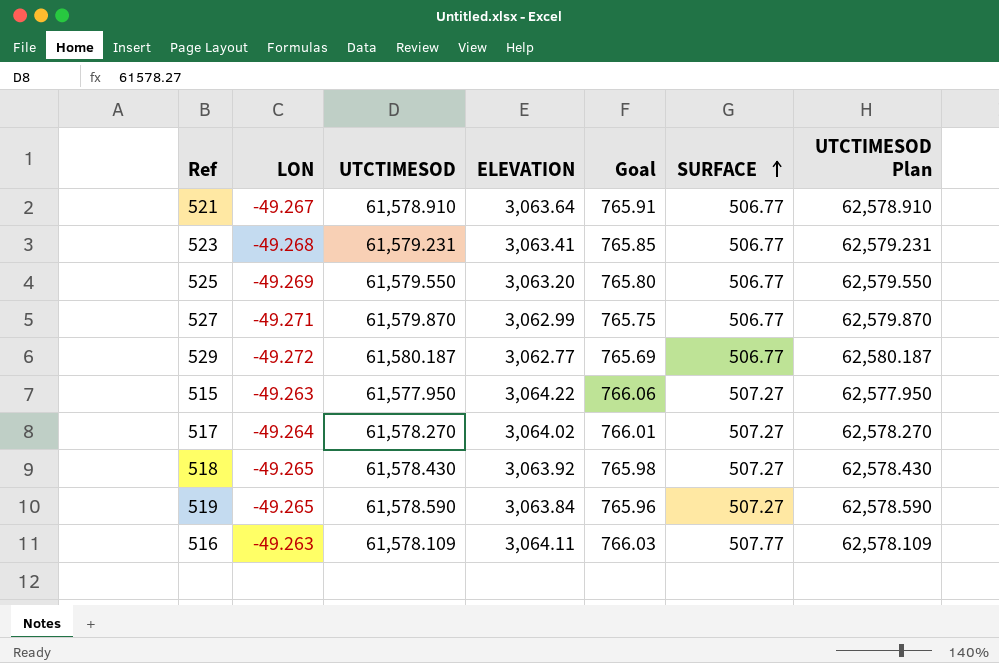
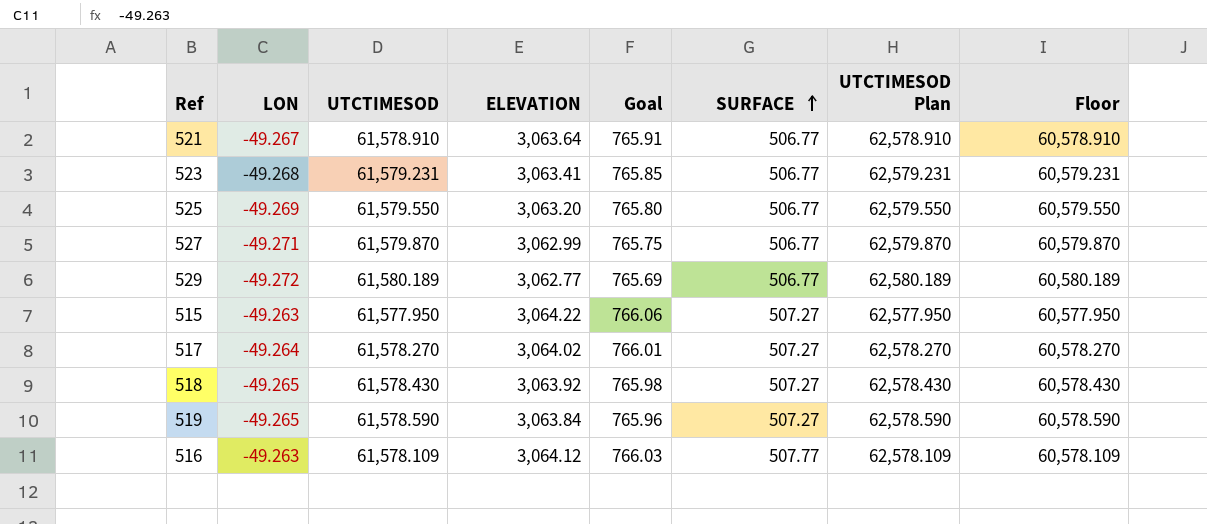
column Floor | formula: none -> [UTCTIMESOD] - 1000
529 | UTCTIMESOD: 61,580.187 -> 61,580.189
529 | UTCTIMESOD Plan: 62,580.187 -> 62,580.189
516 | ELEVATION: 3,064.11 -> 3,064.12

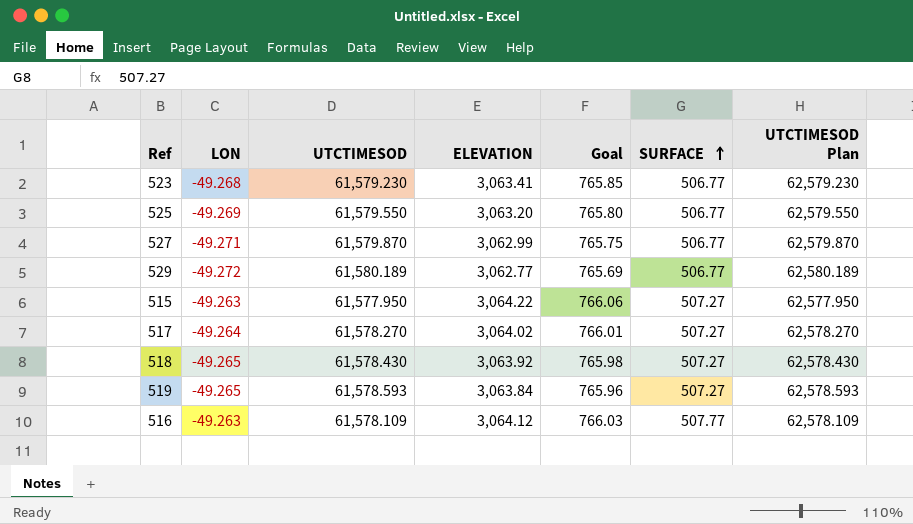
column Floor | formula: [UTCTIMESOD] - 1000 -> none
row 521: -49.267 | 61,578.910 | 3,063.64 | 765.91 | 506.77 | 62,578.910 | 60,578.910 -> none
523 | UTCTIMESOD: 61,579.231 -> 61,579.230
523 | UTCTIMESOD Plan: 62,579.231 -> 62,579.230
519 | UTCTIMESOD: 61,578.590 -> 61,578.593
519 | UTCTIMESOD Plan: 62,578.590 -> 62,578.593

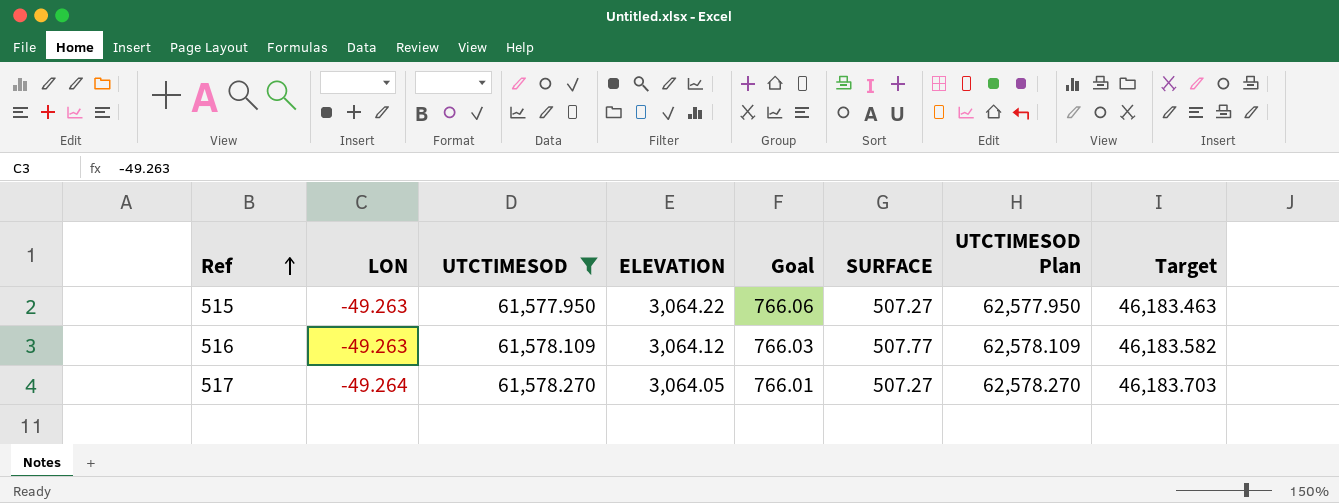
filter: none -> UTCTIMESOD <= 61,578.270
row order: SURFACE ascending -> Ref ascending
column Target | formula: none -> [UTCTIMESOD] * 0.75
517 | ELEVATION: 3,064.02 -> 3,064.05

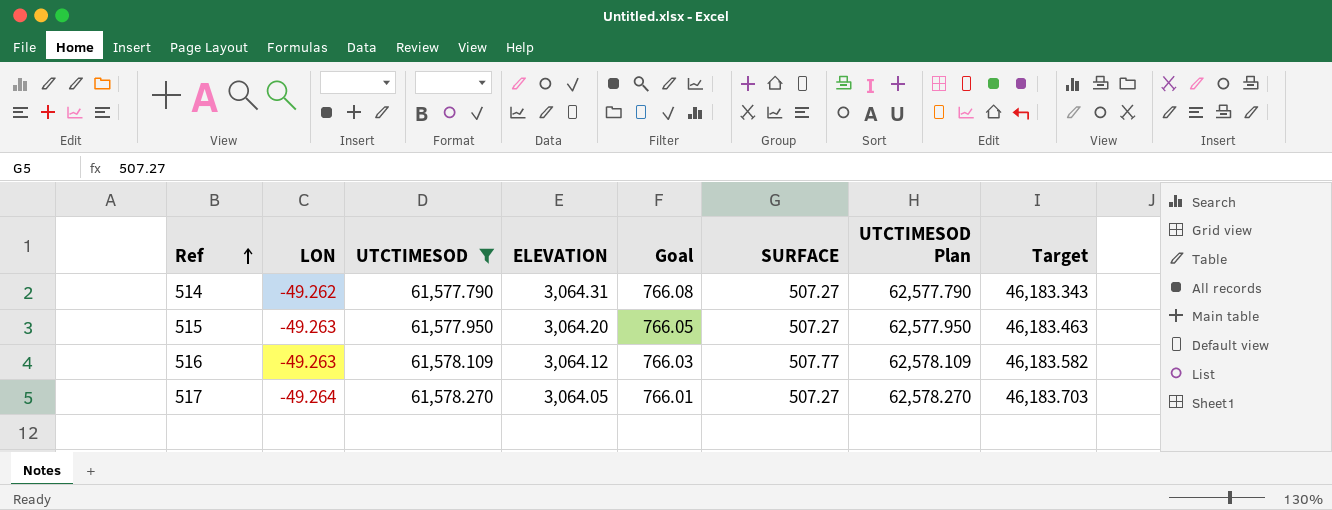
row 514: none -> -49.262 | 61,577.790 | 3,064.31 | 766.08 | 507.27 | 62,577.790 | 46,183.343
515 | ELEVATION: 3,064.22 -> 3,064.20
515 | Goal: 766.06 -> 766.05

